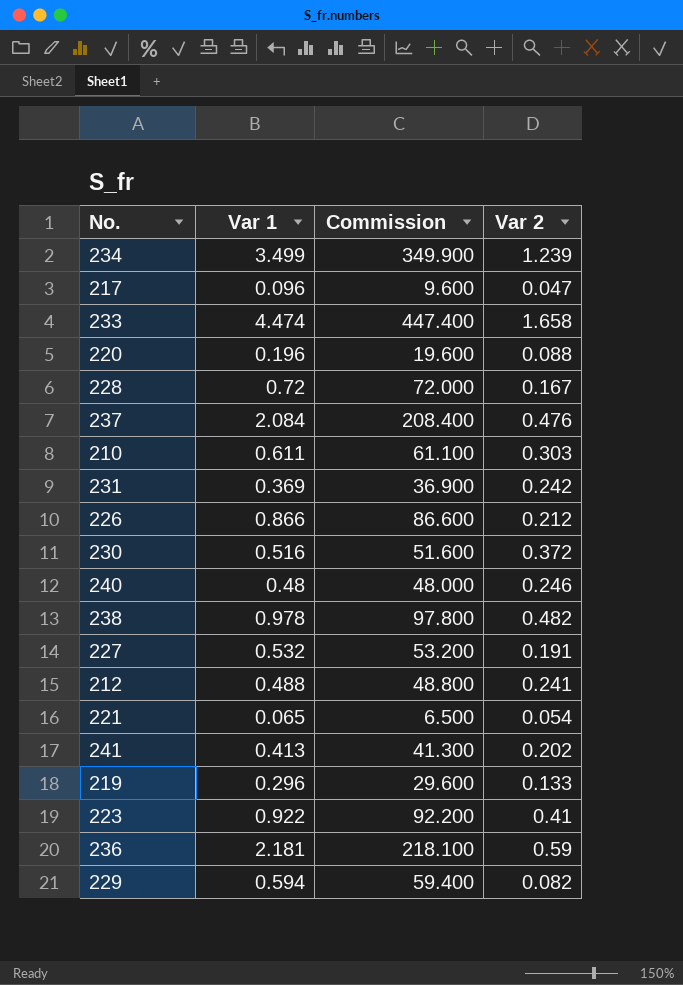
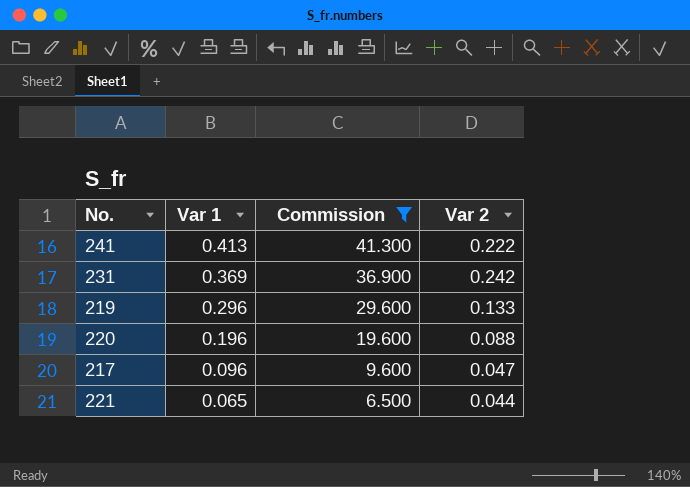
filter: none -> Commission <= 41.300
row order: none -> Var 1 descending
241 | Var 2: 0.202 -> 0.222
221 | Var 2: 0.054 -> 0.044

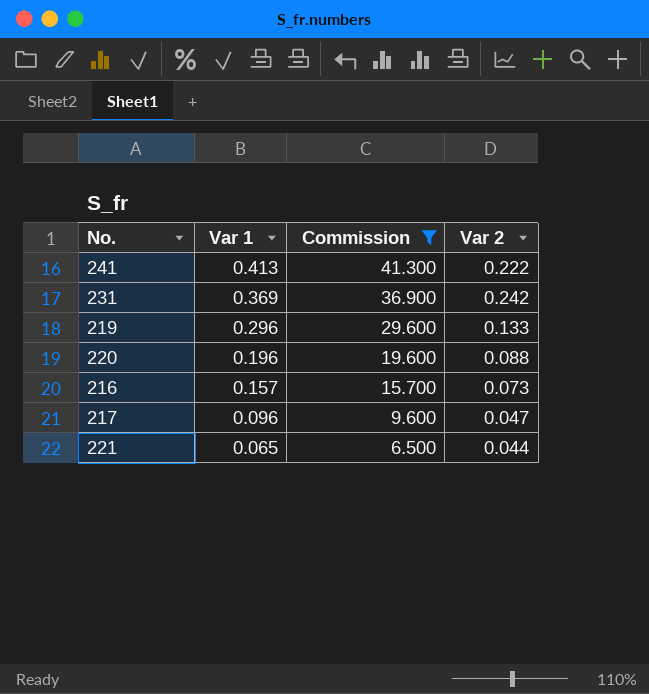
row 216: none -> 0.157 | 15.700 | 0.073

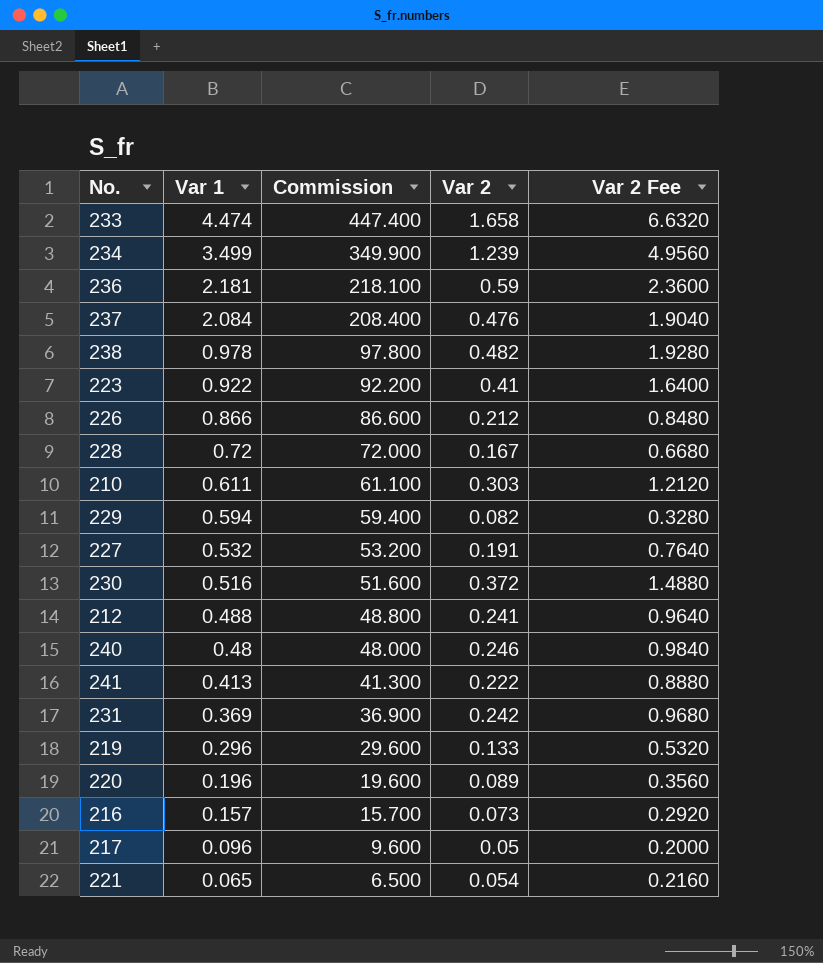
filter: Commission <= 41.300 -> none
column Var 2 Fee | formula: none -> [Var 2] * 4
220 | Var 2: 0.088 -> 0.089
217 | Var 2: 0.047 -> 0.05
221 | Var 2: 0.044 -> 0.054

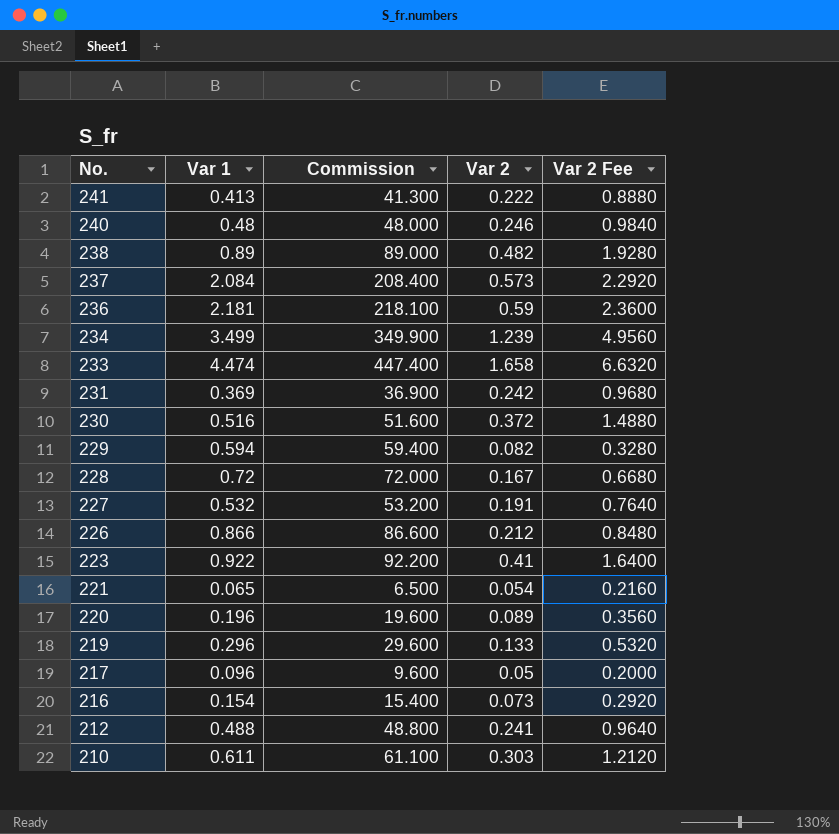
row order: Var 1 descending -> No. descending
238 | Var 1: 0.978 -> 0.89
238 | Commission: 97.800 -> 89.000
237 | Var 2: 0.476 -> 0.573
237 | Var 2 Fee: 1.9040 -> 2.2920
216 | Var 1: 0.157 -> 0.154
216 | Commission: 15.700 -> 15.400

